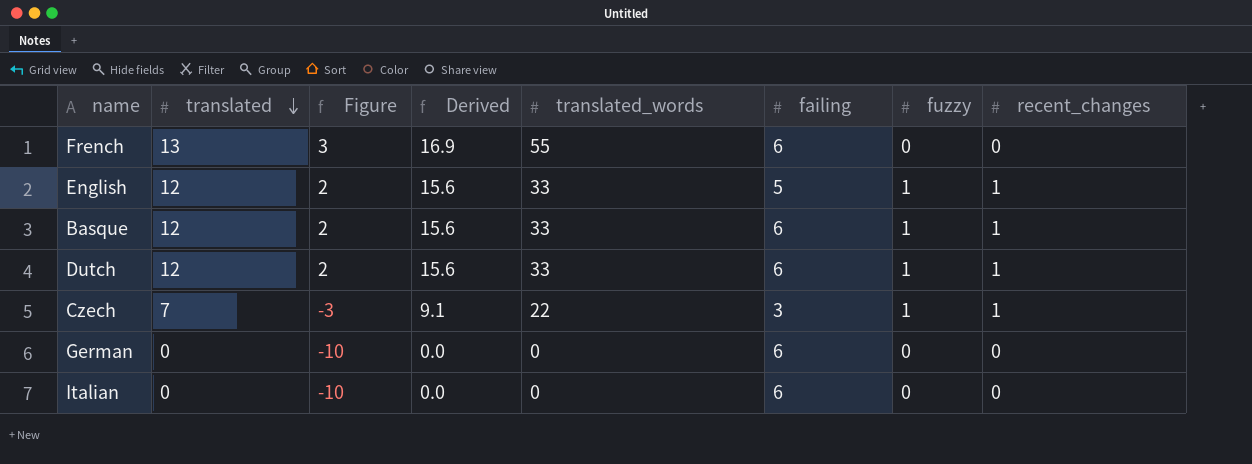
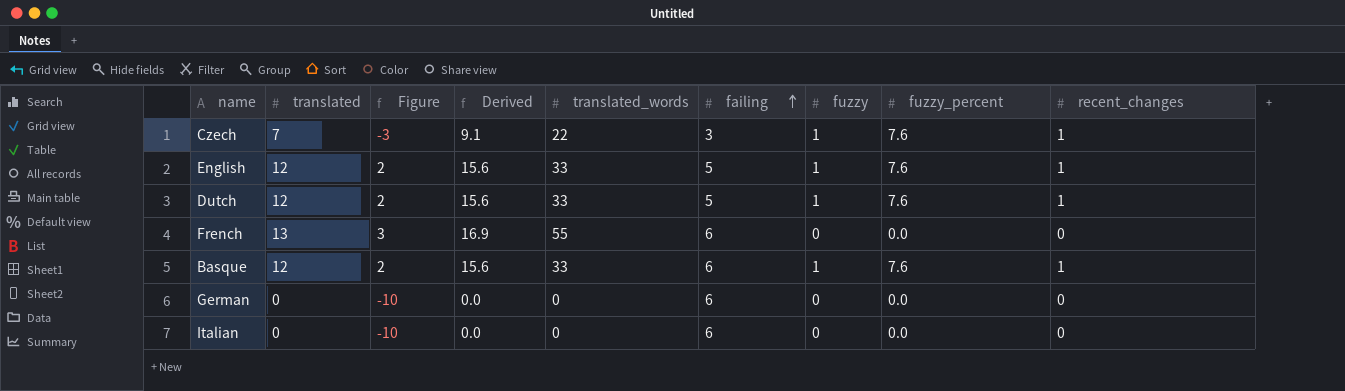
row order: translated descending -> failing ascending
column fuzzy_percent | position: none -> 8
Dutch | failing: 6 -> 5

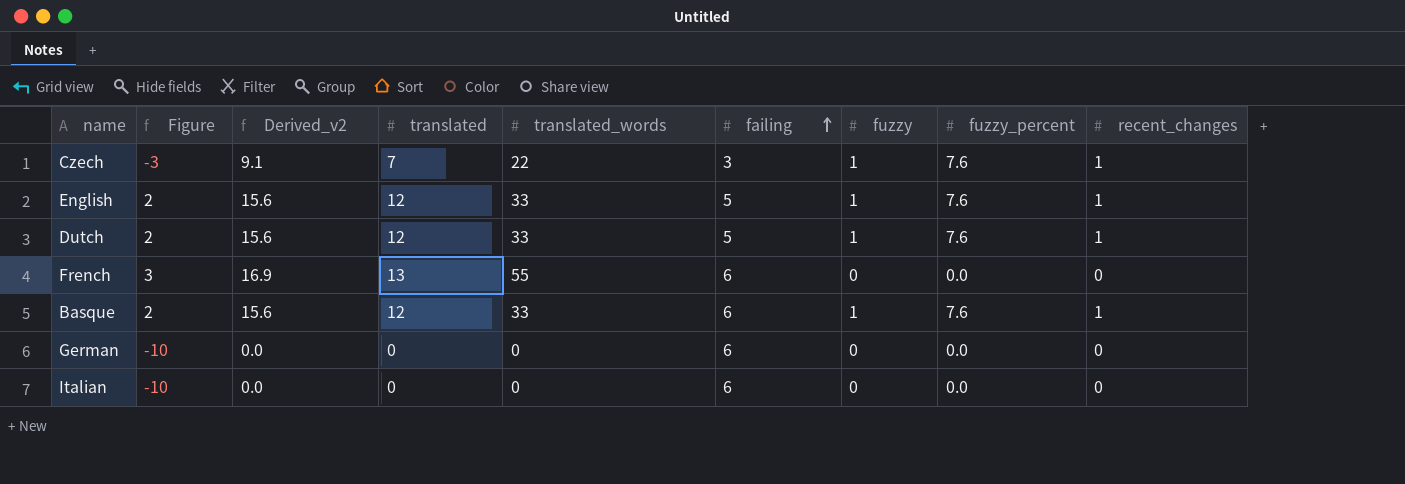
column name: Derived -> Derived_v2
column translated | position: 2 -> 4

